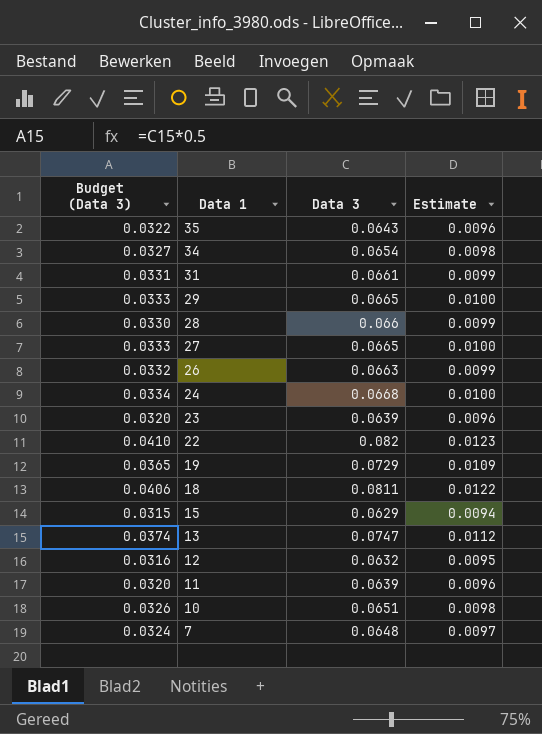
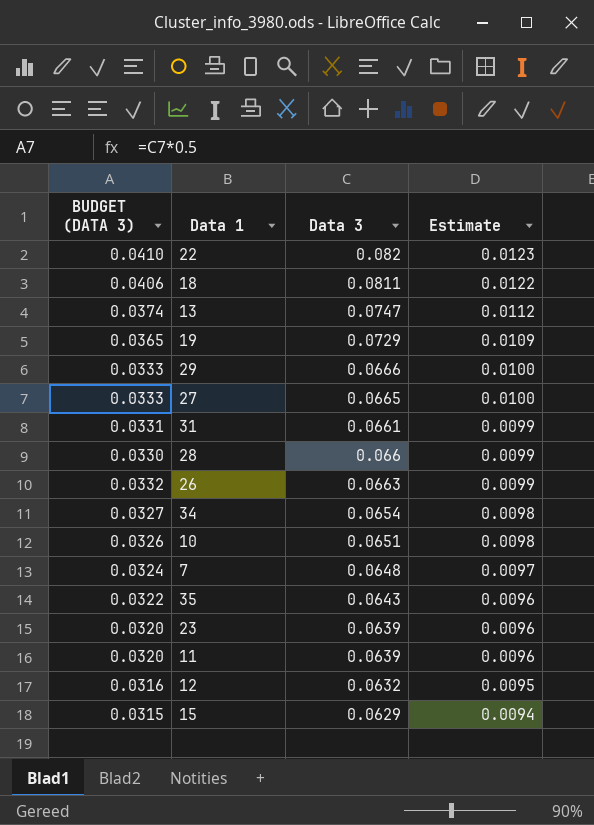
row order: Data 1 descending -> Estimate descending
column name: Budget (Data 3) -> BUDGET (DATA 3)
row 24: 0.0334 | 0.0668 | 0.0100 -> none
29 | Data 3: 0.0665 -> 0.0666

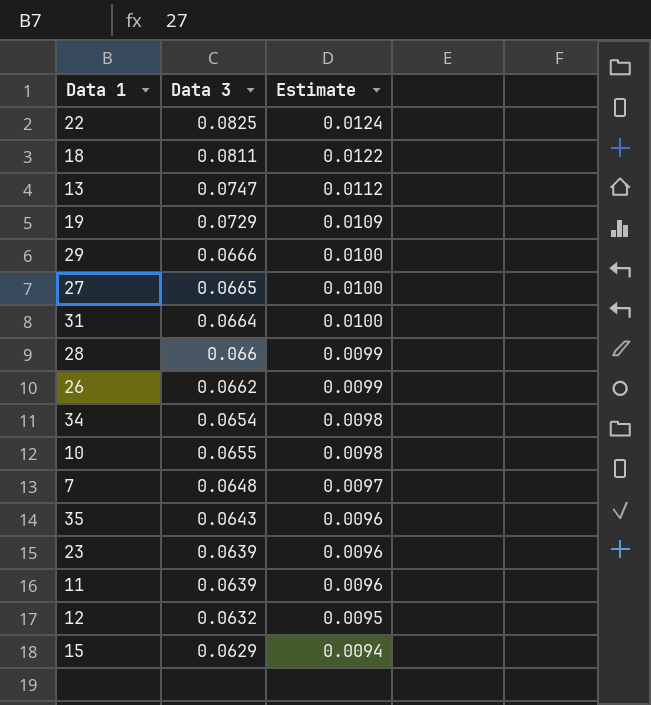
column BUDGET (DATA 3) | formula: [Data 3] * 0.5 -> none
22 | Data 3: 0.082 -> 0.0825
22 | Estimate: 0.0123 -> 0.0124
31 | Data 3: 0.0661 -> 0.0664
31 | Estimate: 0.0099 -> 0.0100
26 | Data 3: 0.0663 -> 0.0662
10 | Data 3: 0.0651 -> 0.0655

